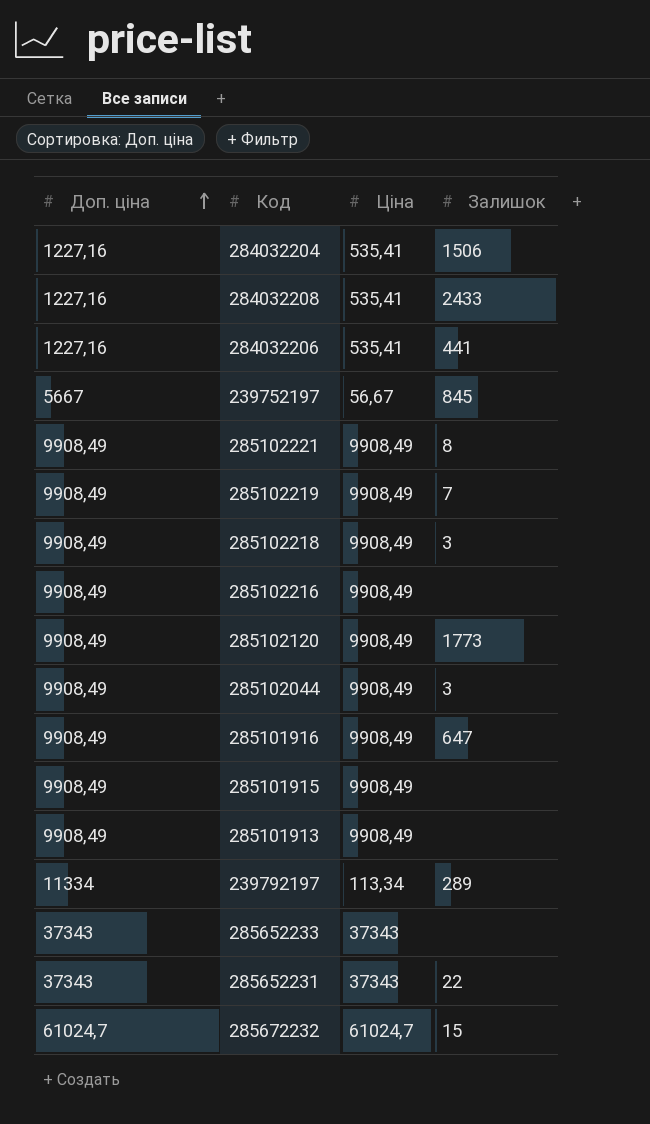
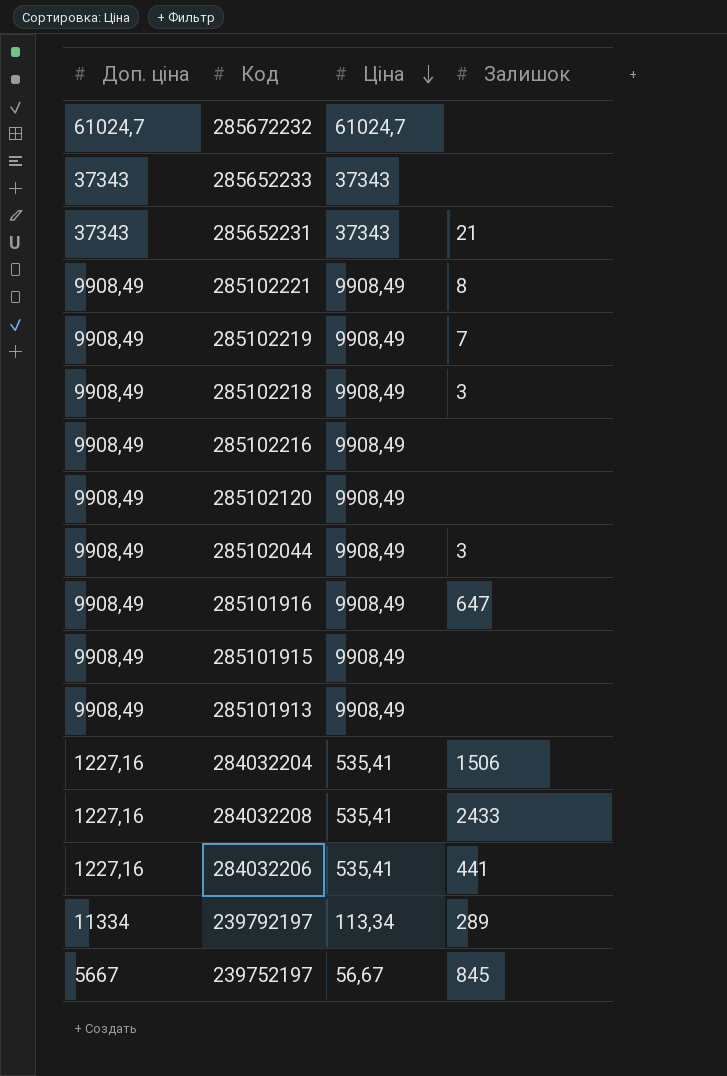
row order: Доп. ціна ascending -> Ціна descending
285672232 | Залишок: 15 -> none
285652231 | Залишок: 22 -> 21
285102120 | Залишок: 1773 -> none

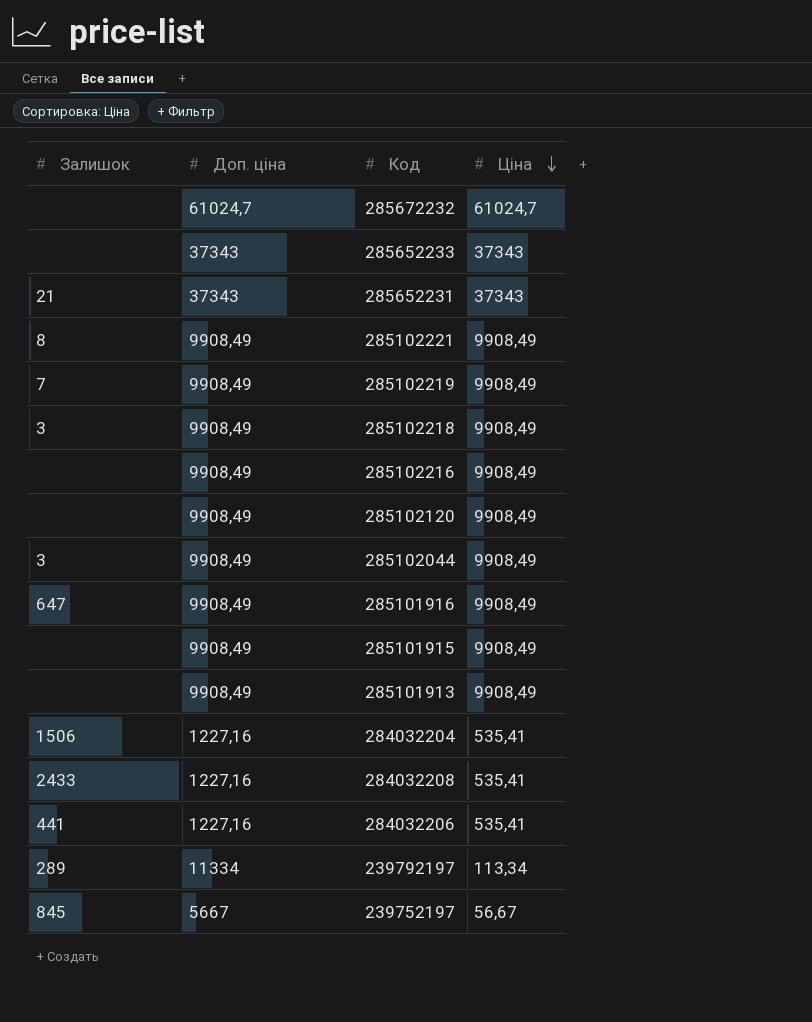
column Залишок | position: 4 -> 1

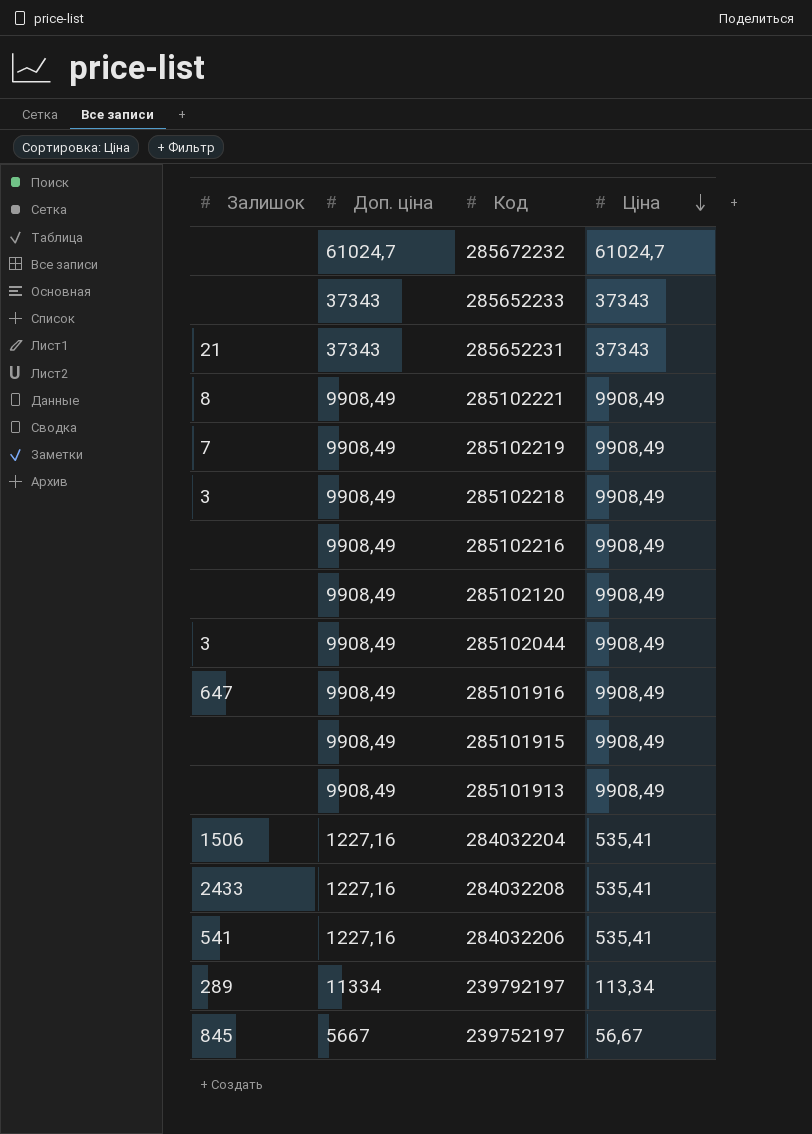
284032206 | Залишок: 441 -> 541

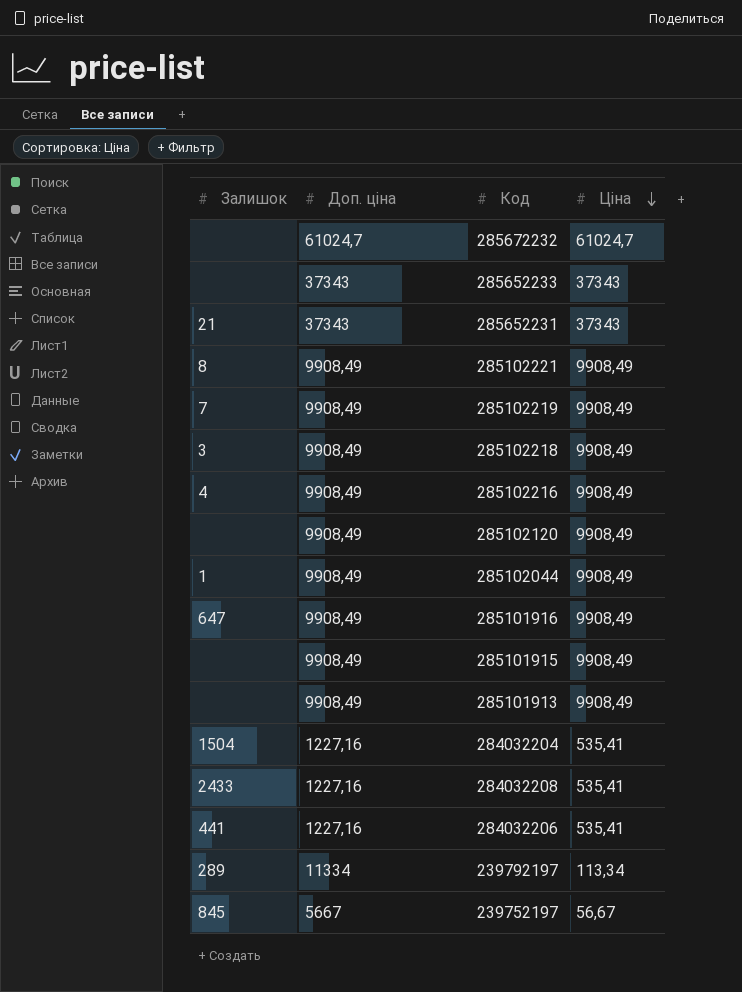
285102216 | Залишок: none -> 4
285102044 | Залишок: 3 -> 1
284032204 | Залишок: 1506 -> 1504
284032206 | Залишок: 541 -> 441

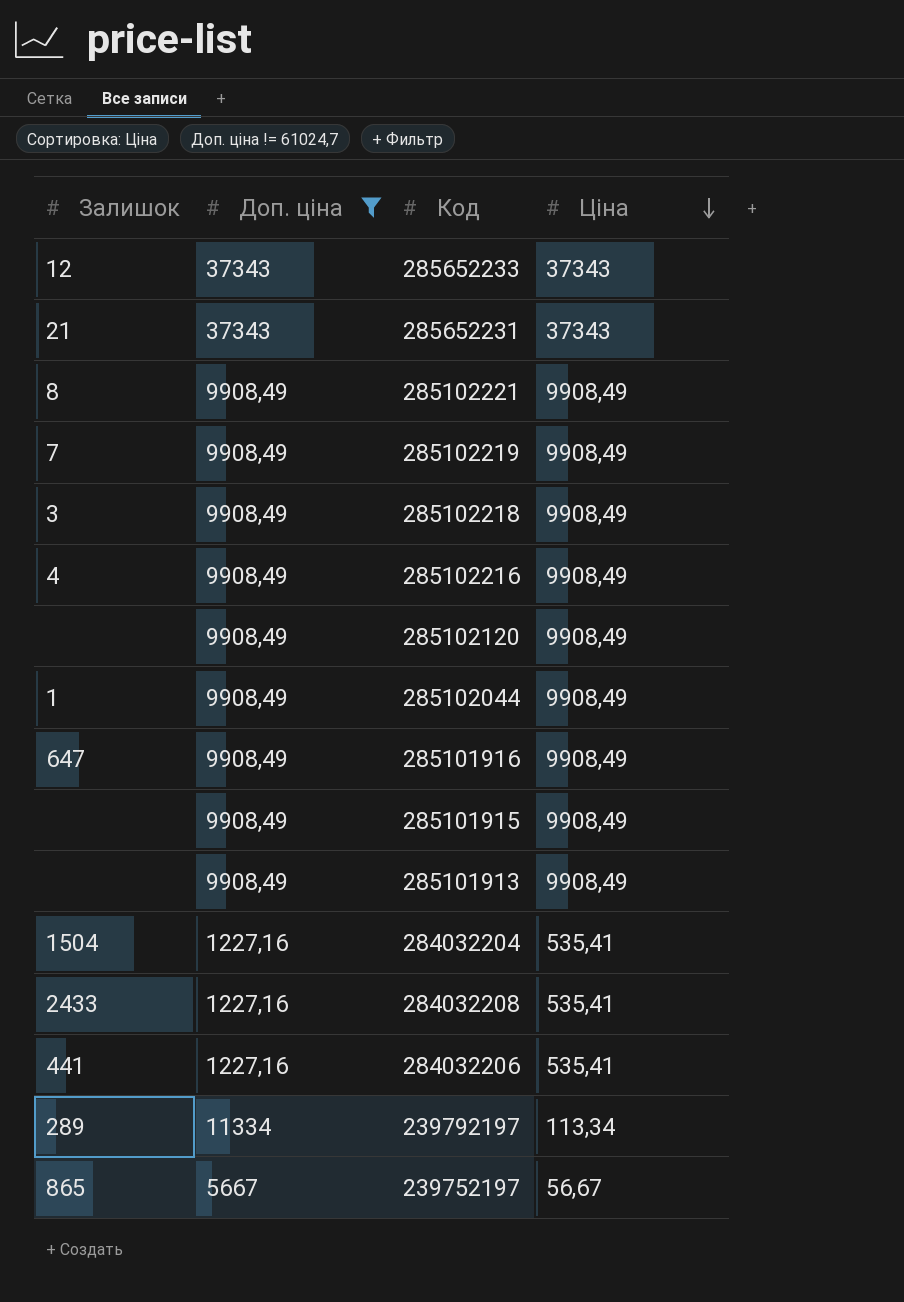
filter: none -> Доп. ціна != 61024,7
285652233 | Залишок: none -> 12
239752197 | Залишок: 845 -> 865

